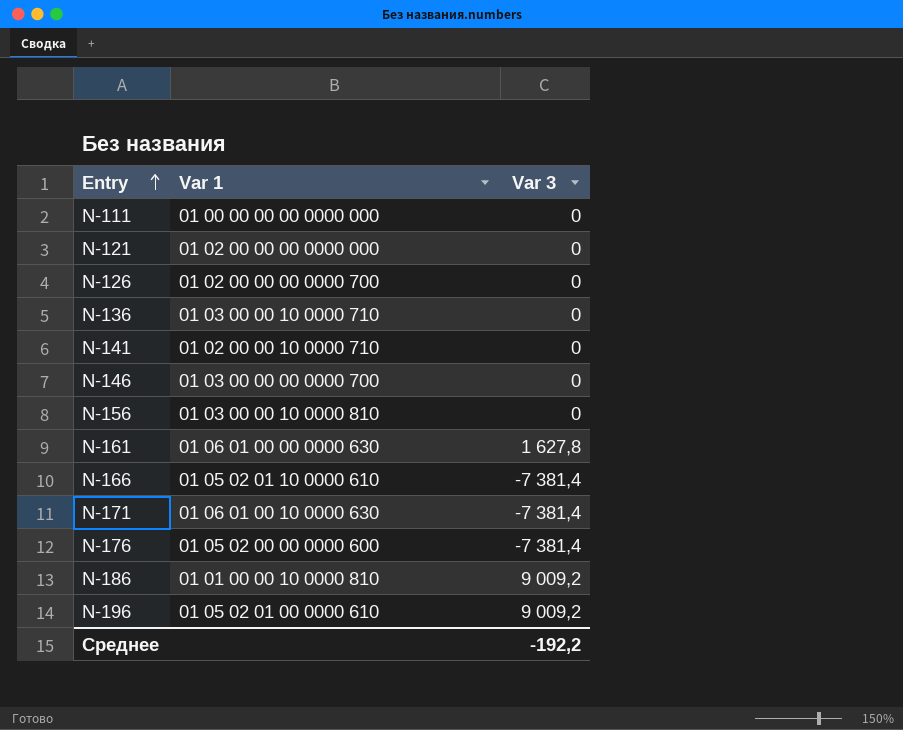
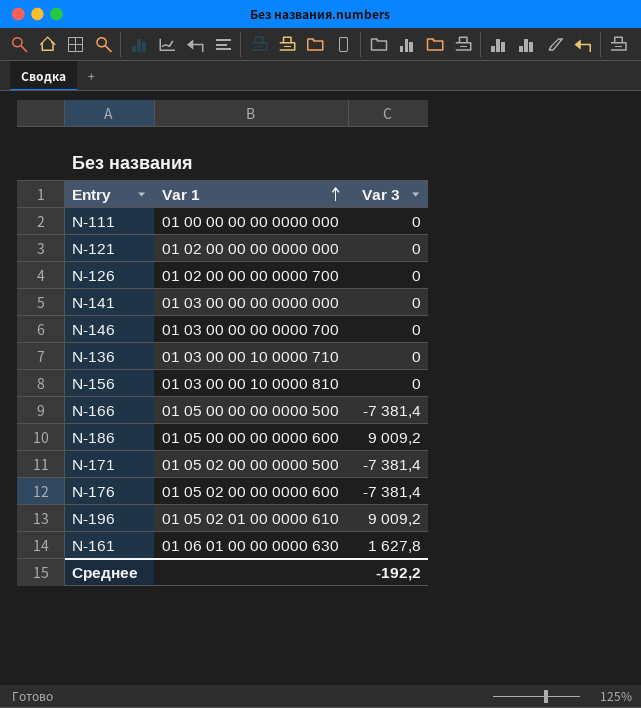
row order: Entry ascending -> Var 1 ascending
N-141 | Var 1: 01 02 00 00 10 0000 710 -> 01 03 00 00 00 0000 000
N-166 | Var 1: 01 05 02 01 10 0000 610 -> 01 05 00 00 00 0000 500
N-186 | Var 1: 01 01 00 00 10 0000 810 -> 01 05 00 00 00 0000 600
N-171 | Var 1: 01 06 01 00 10 0000 630 -> 01 05 02 00 00 0000 500

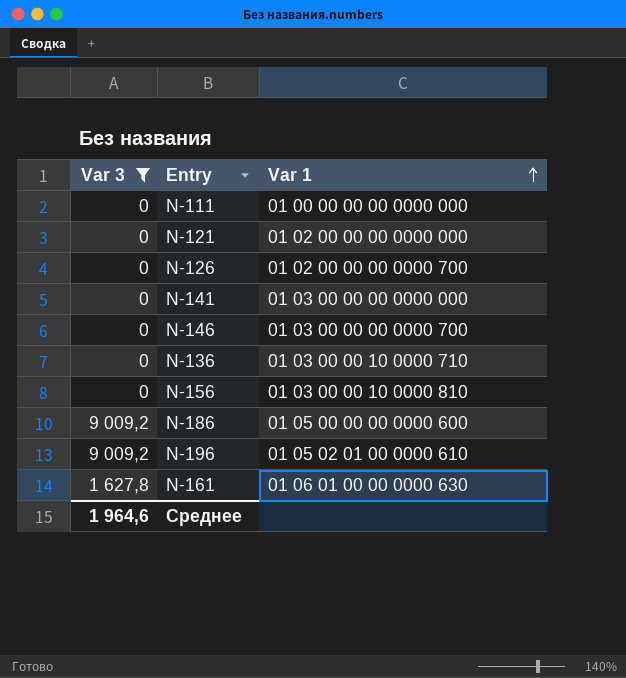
filter: none -> Var 3 != -7 381,4
column Var 3 | position: 3 -> 1
Среднее | Var 3: -192,2 -> 1 964,6

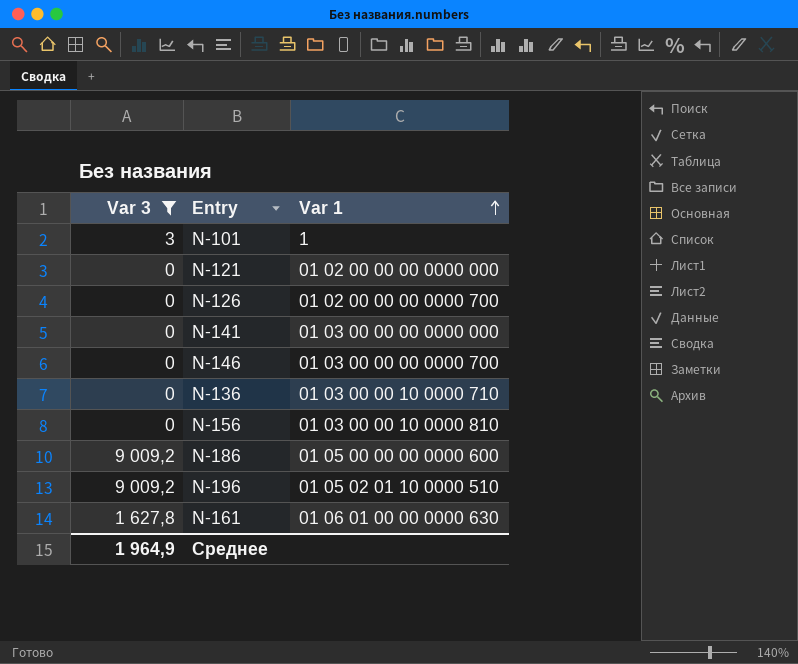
row N-111: 0 | 01 00 00 00 00 0000 000 -> none
row N-101: none -> 3 | 1
N-196 | Var 1: 01 05 02 01 00 0000 610 -> 01 05 02 01 10 0000 510
Среднее | Var 3: 1 964,6 -> 1 964,9

